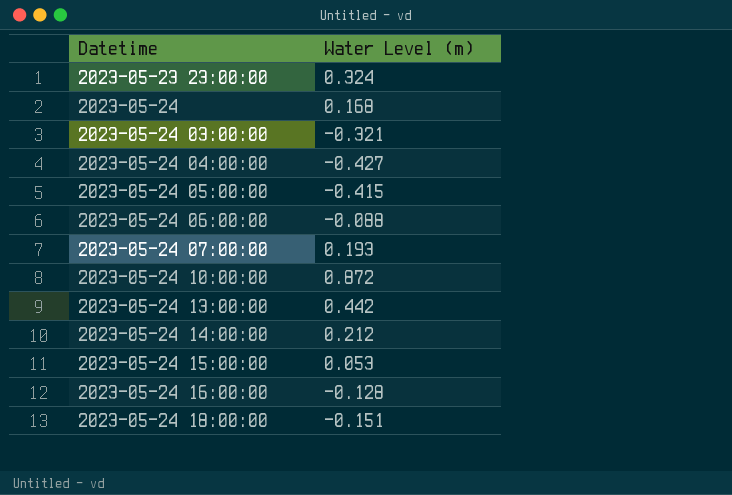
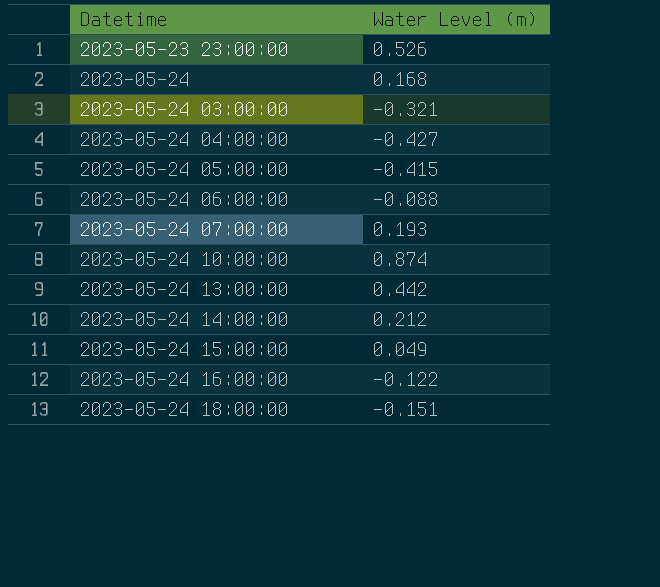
2023-05-23 23:00:00 | Water Level (m): 0.324 -> 0.526
2023-05-24 10:00:00 | Water Level (m): 0.872 -> 0.874
2023-05-24 15:00:00 | Water Level (m): 0.053 -> 0.049
2023-05-24 16:00:00 | Water Level (m): -0.128 -> -0.122

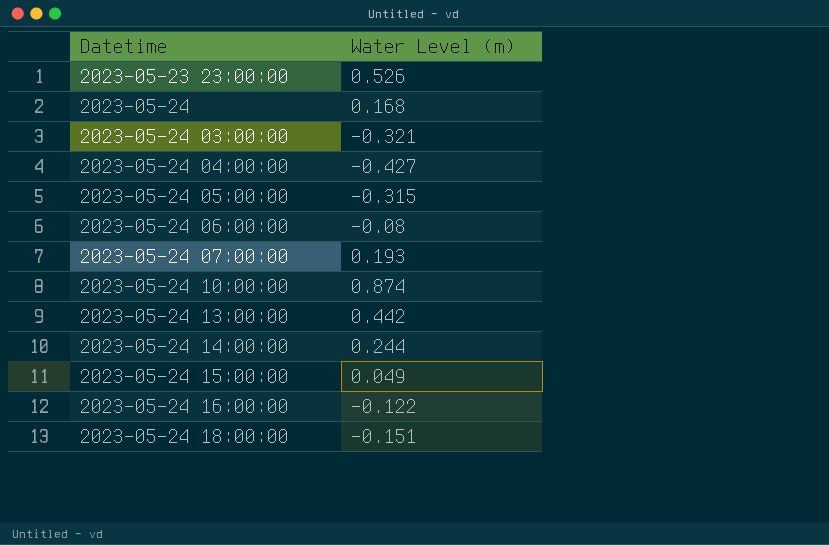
2023-05-24 05:00:00 | Water Level (m): -0.415 -> -0.315
2023-05-24 06:00:00 | Water Level (m): -0.088 -> -0.08
2023-05-24 14:00:00 | Water Level (m): 0.212 -> 0.244

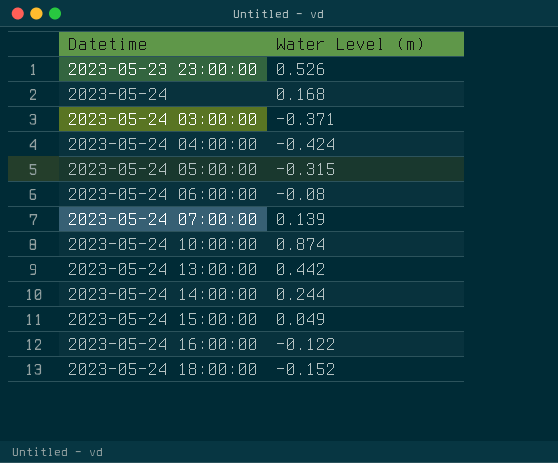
2023-05-24 03:00:00 | Water Level (m): -0.321 -> -0.371
2023-05-24 04:00:00 | Water Level (m): -0.427 -> -0.424
2023-05-24 07:00:00 | Water Level (m): 0.193 -> 0.139
2023-05-24 18:00:00 | Water Level (m): -0.151 -> -0.152

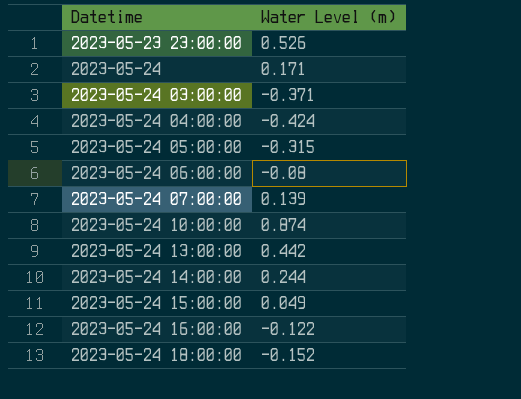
2023-05-24 | Water Level (m): 0.168 -> 0.171

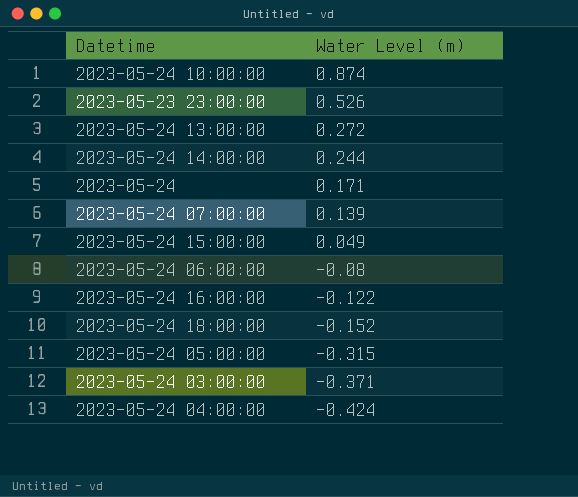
row order: Datetime ascending -> Water Level (m) descending
2023-05-24 13:00:00 | Water Level (m): 0.442 -> 0.272

